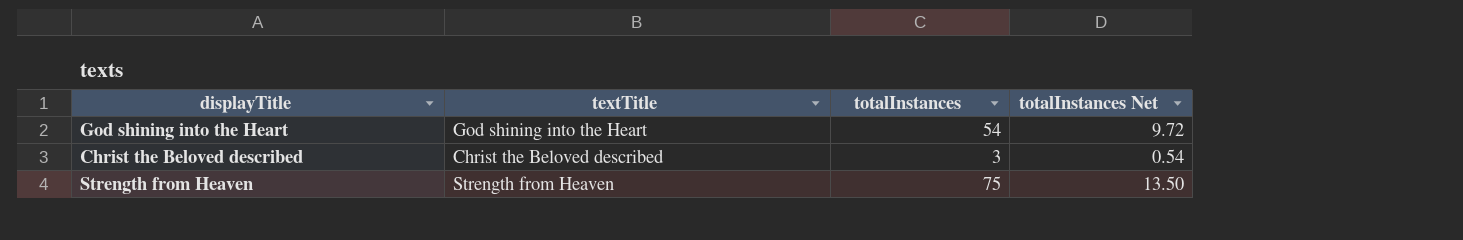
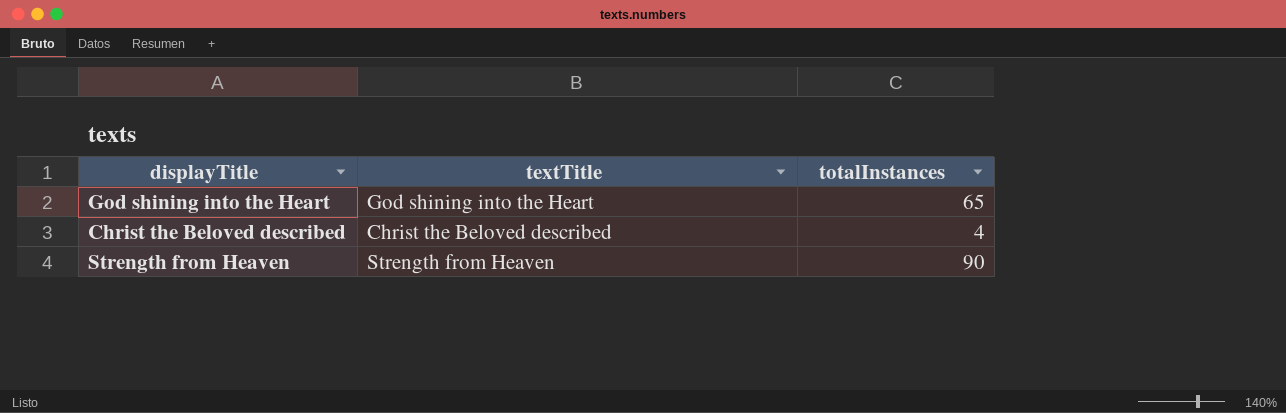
column totalInstances Net | formula: [totalInstances] * 0.18 -> none
God shining into the Heart | totalInstances: 54 -> 65
Christ the Beloved described | totalInstances: 3 -> 4
Strength from Heaven | totalInstances: 75 -> 90

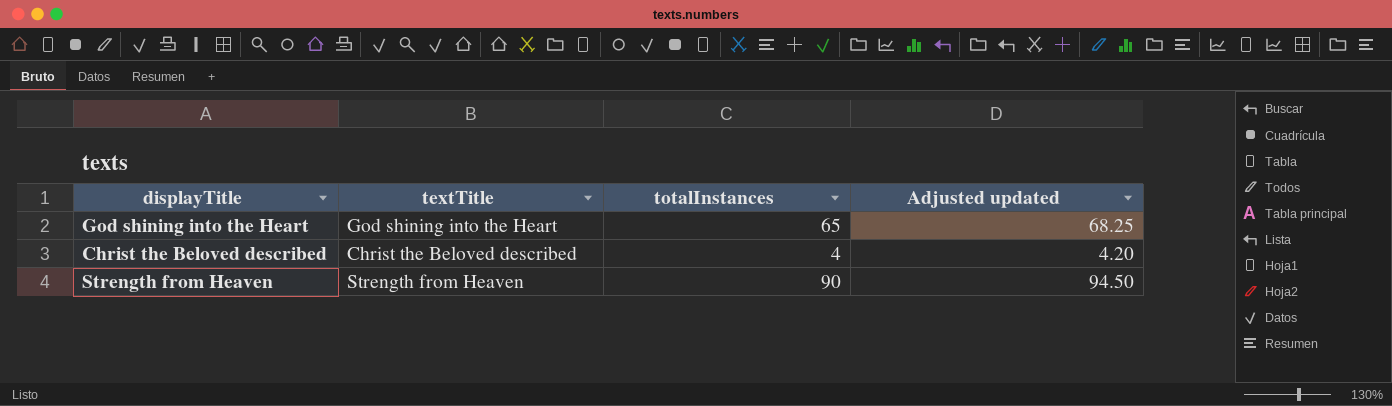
column Adjusted updated | formula: none -> [totalInstances] * 1.05

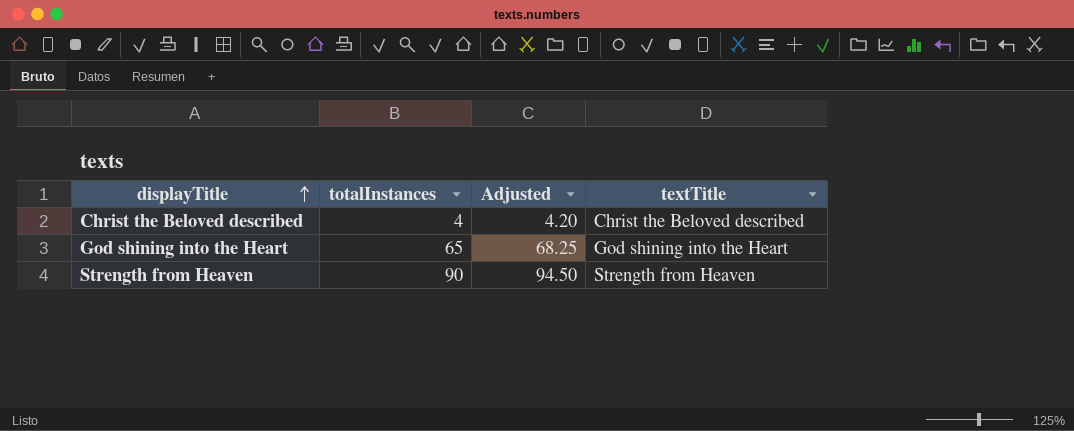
row order: none -> displayTitle ascending
column name: Adjusted updated -> Adjusted
column textTitle | position: 2 -> 4

